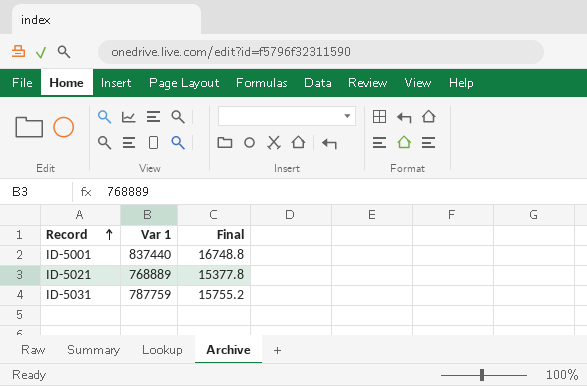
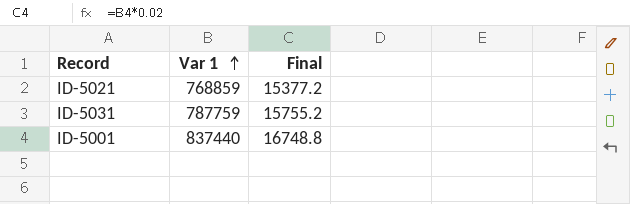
row order: Record ascending -> Var 1 ascending
ID-5021 | Var 1: 768889 -> 768859
ID-5021 | Final: 15377.8 -> 15377.2

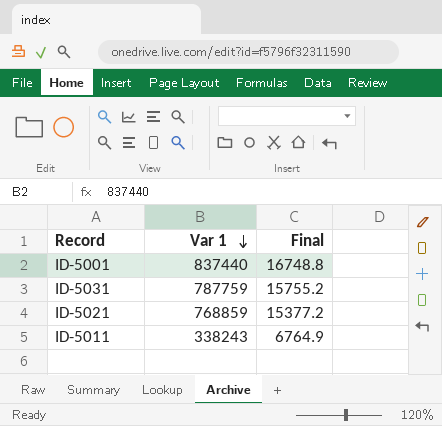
row order: Var 1 ascending -> Var 1 descending
row ID-5011: none -> 338243 | 6764.9

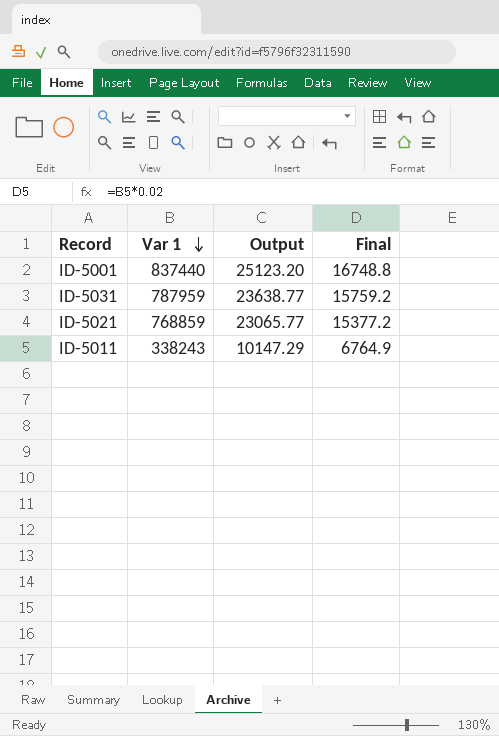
column Output | formula: none -> [Var 1] * 0.03
ID-5031 | Var 1: 787759 -> 787959
ID-5031 | Final: 15755.2 -> 15759.2

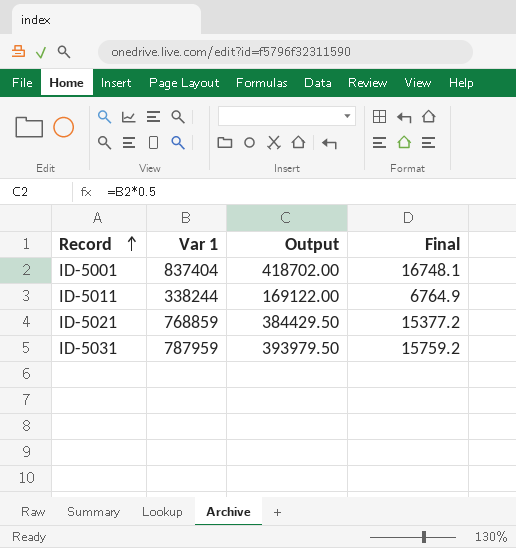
row order: Var 1 descending -> Record ascending
column Output | formula: [Var 1] * 0.03 -> [Var 1] * 0.5
ID-5001 | Var 1: 837440 -> 837404
ID-5001 | Final: 16748.8 -> 16748.1
ID-5011 | Var 1: 338243 -> 338244

